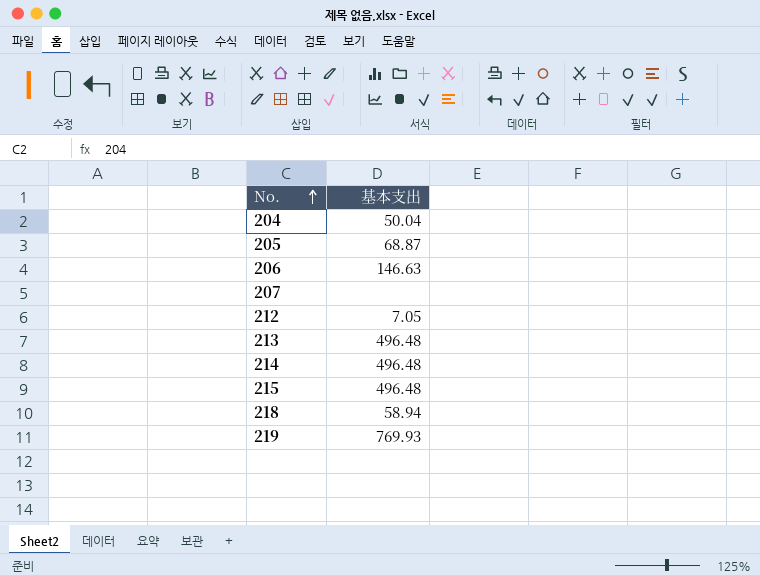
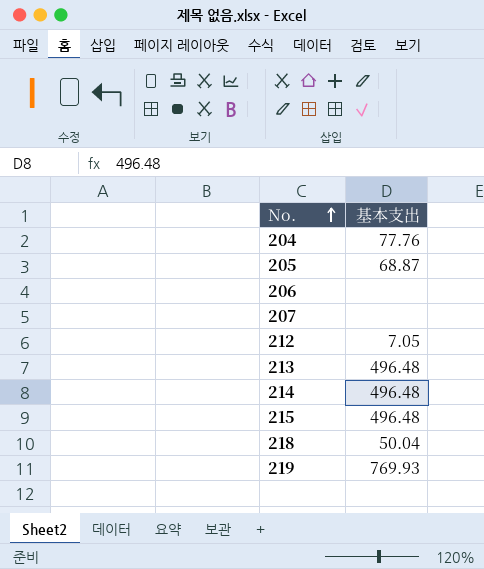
204 | 基本支出: 50.04 -> 77.76
206 | 基本支出: 146.63 -> none
218 | 基本支出: 58.94 -> 50.04

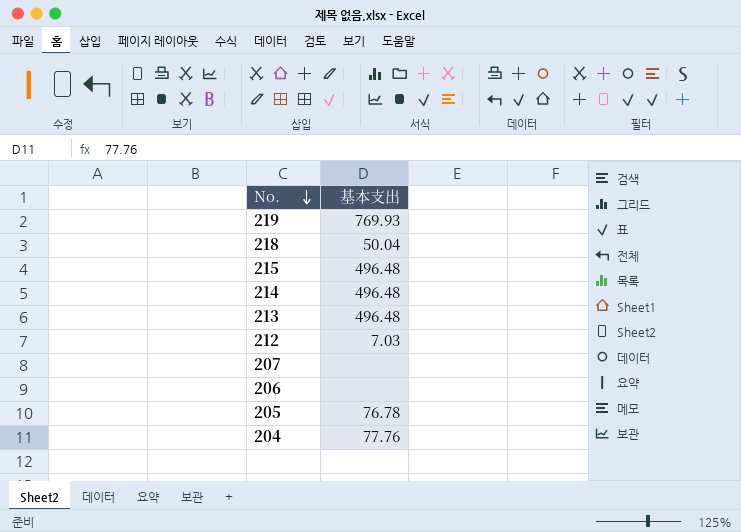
row order: No. ascending -> No. descending
212 | 基本支出: 7.05 -> 7.03
205 | 基本支出: 68.87 -> 76.78

